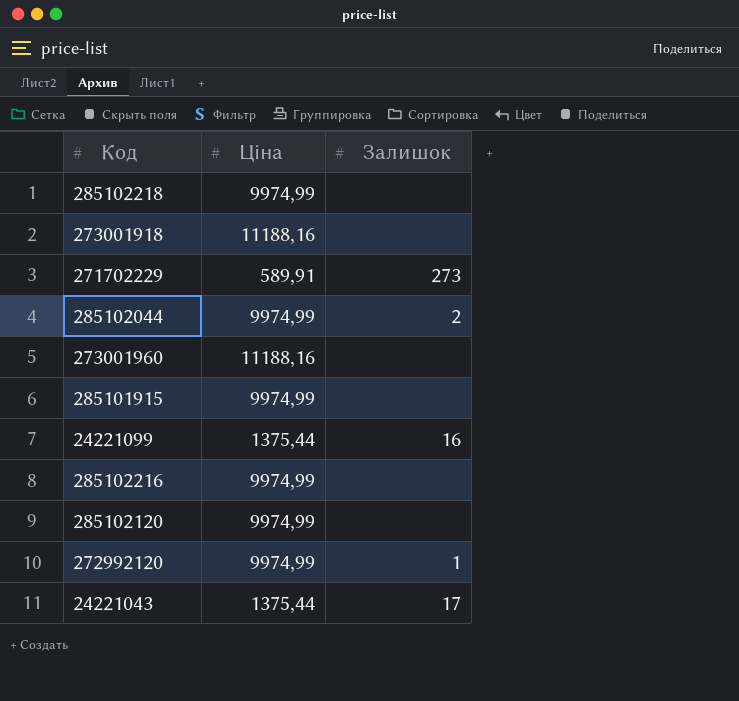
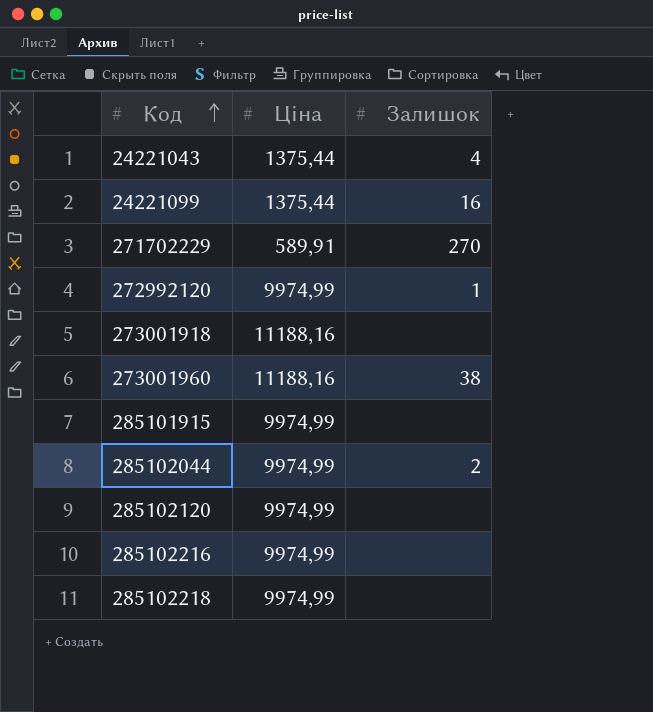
row order: none -> Код ascending
24221043 | Залишок: 17 -> 4
271702229 | Залишок: 273 -> 270
273001960 | Залишок: none -> 38

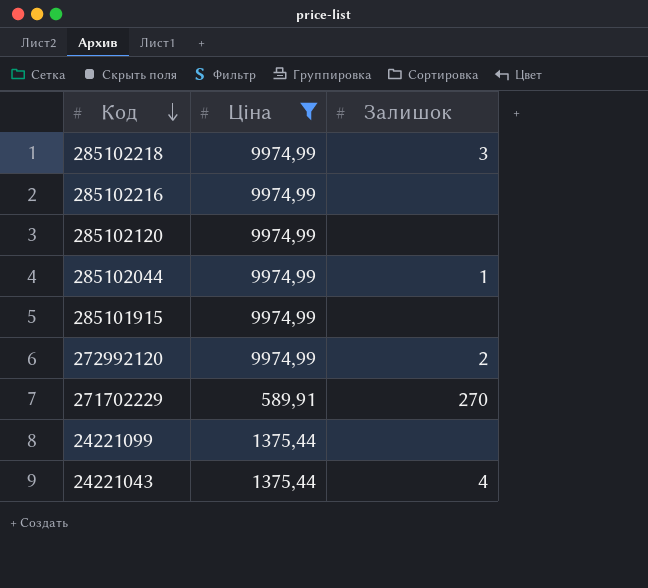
filter: none -> Ціна != 11188,16
row order: Код ascending -> Код descending
285102218 | Залишок: none -> 3
285102044 | Залишок: 2 -> 1
272992120 | Залишок: 1 -> 2
24221099 | Залишок: 16 -> none

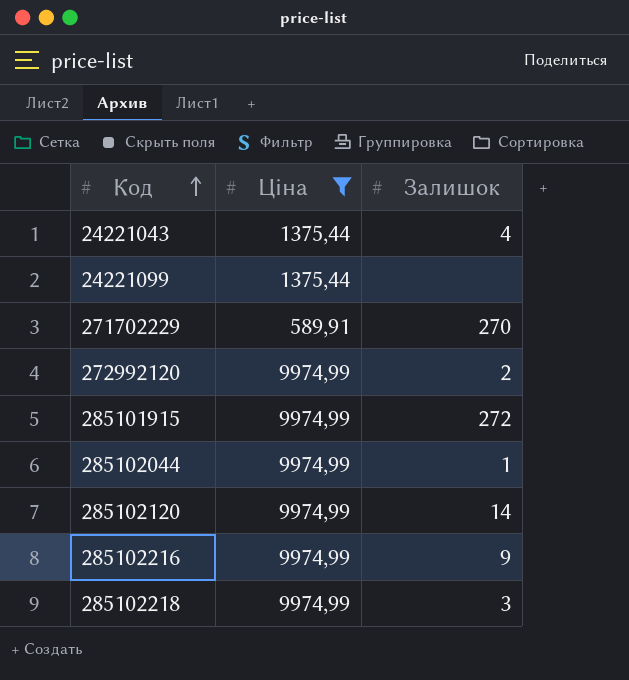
row order: Код descending -> Код ascending
285101915 | Залишок: none -> 272
285102120 | Залишок: none -> 14
285102216 | Залишок: none -> 9

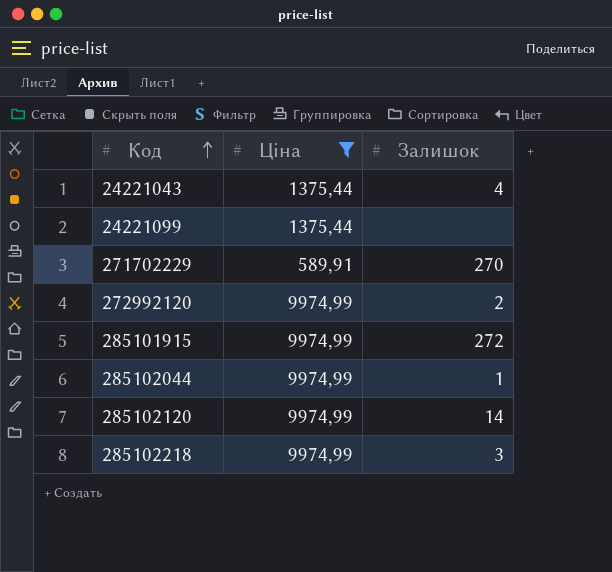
row 285102216: 9974,99 | 9 -> none

